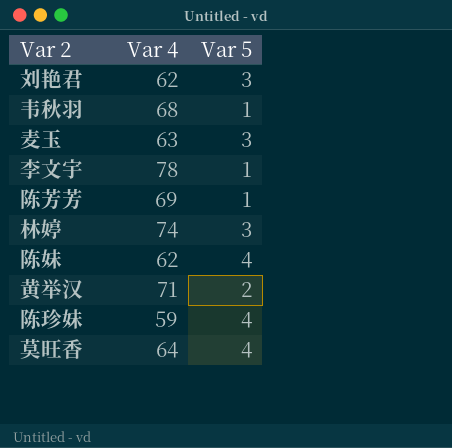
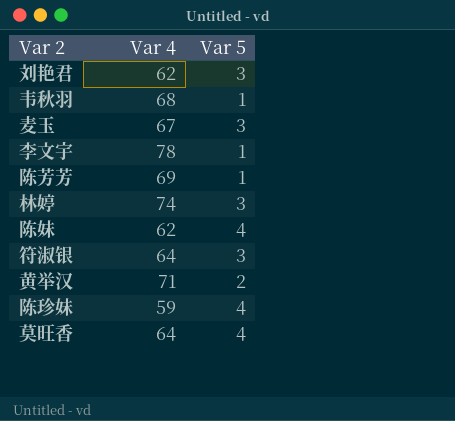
麦玉 | Var 4: 63 -> 67
row 符淑银: none -> 64 | 3

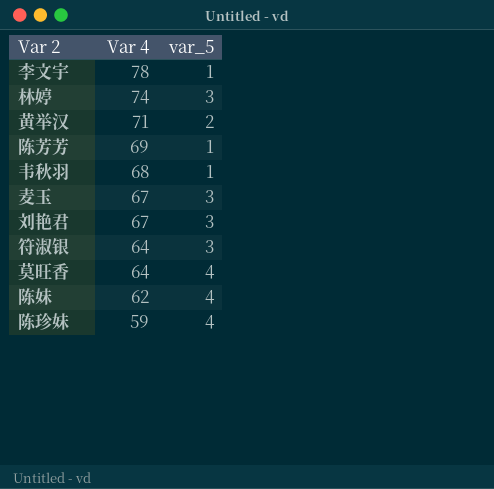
row order: none -> Var 4 descending
column name: Var 5 -> var_5
刘艳君 | Var 4: 62 -> 67

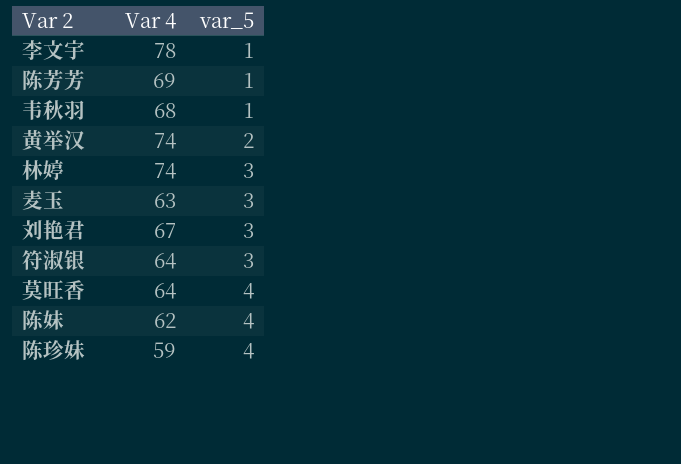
row order: Var 4 descending -> var_5 ascending
黄举汉 | Var 4: 71 -> 74
麦玉 | Var 4: 67 -> 63

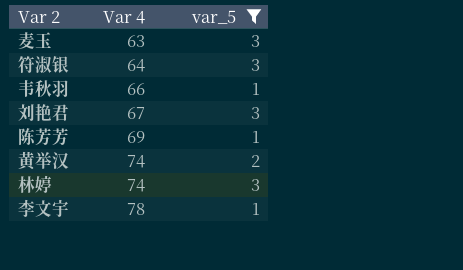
filter: none -> var_5 != 4
row order: var_5 ascending -> Var 4 ascending
韦秋羽 | Var 4: 68 -> 66

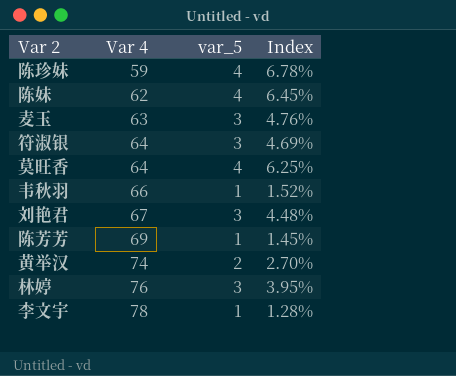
filter: var_5 != 4 -> none
column Index | formula: none -> [var_5] / [Var 4]
林婷 | Var 4: 74 -> 76

